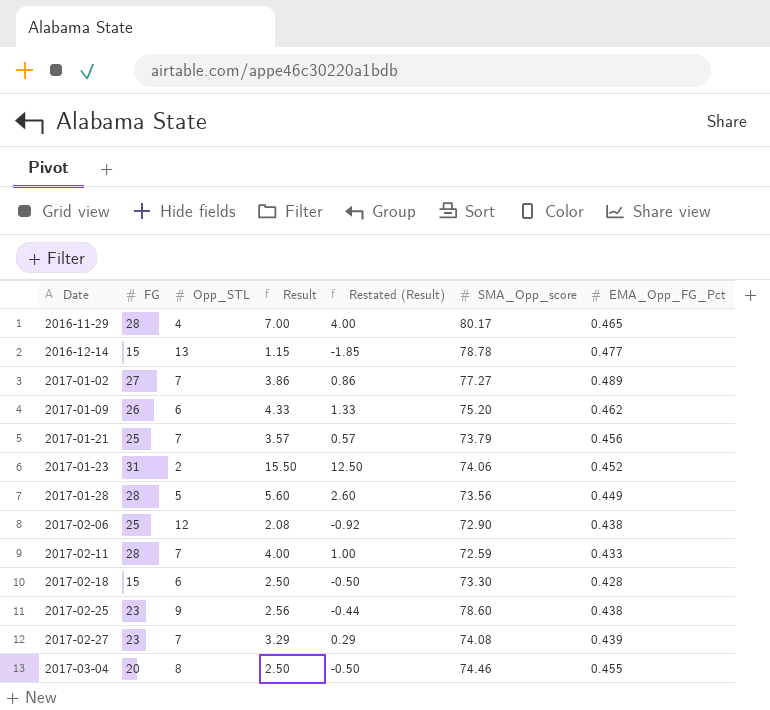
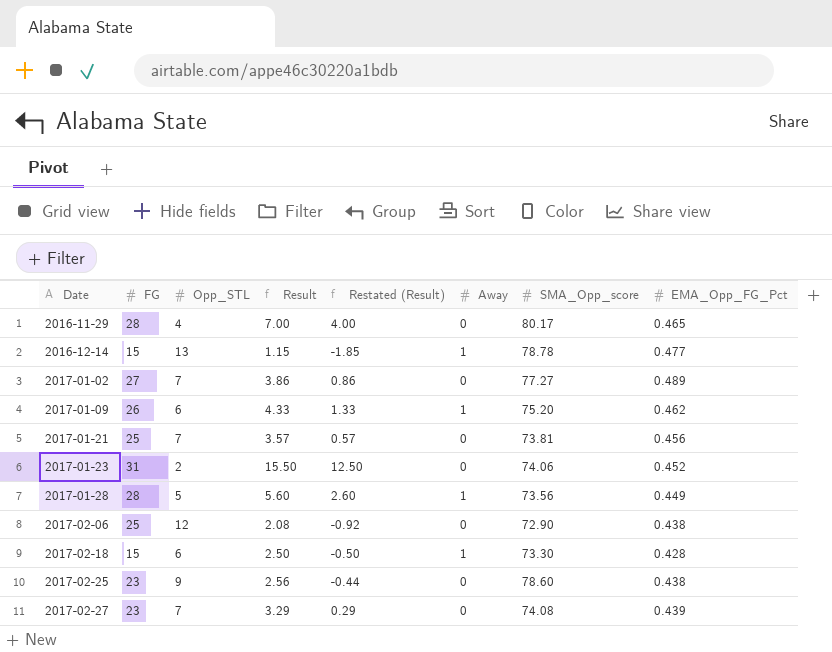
column Away | position: none -> 6
row 2017-02-11: 28 | 7 | 4.00 | 1.00 | 72.59 | 0.433 -> none
row 2017-03-04: 20 | 8 | 2.50 | -0.50 | 74.46 | 0.455 -> none
2017-01-21 | SMA_Opp_score: 73.79 -> 73.81

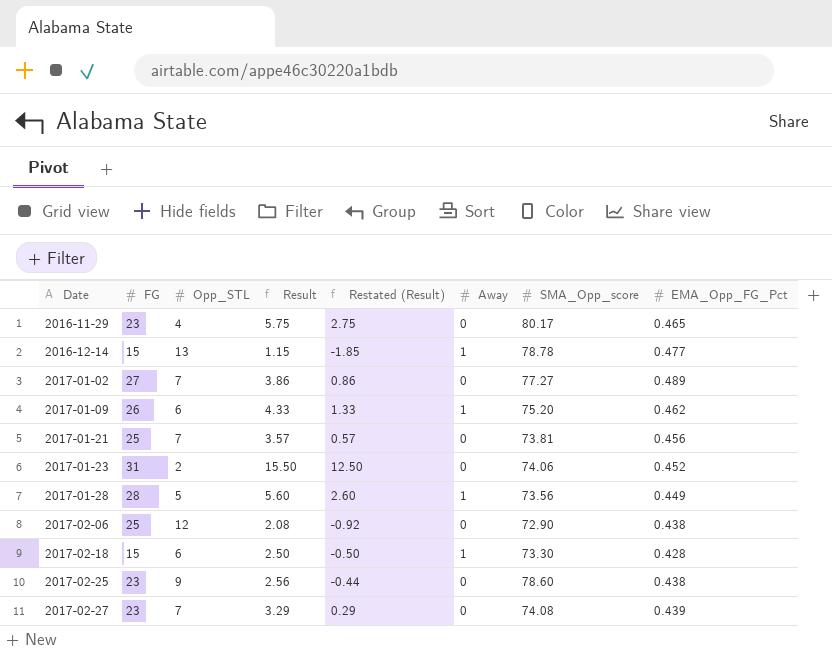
2016-11-29 | FG: 28 -> 23
2016-11-29 | Result: 7.00 -> 5.75
2016-11-29 | Restated (Result): 4.00 -> 2.75

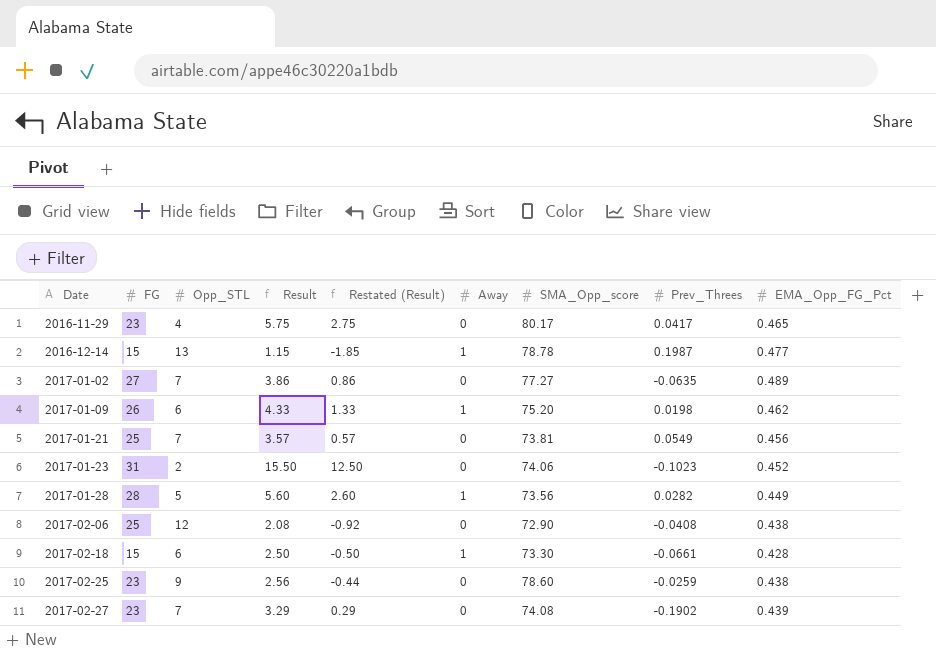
column Prev_Threes | position: none -> 8

